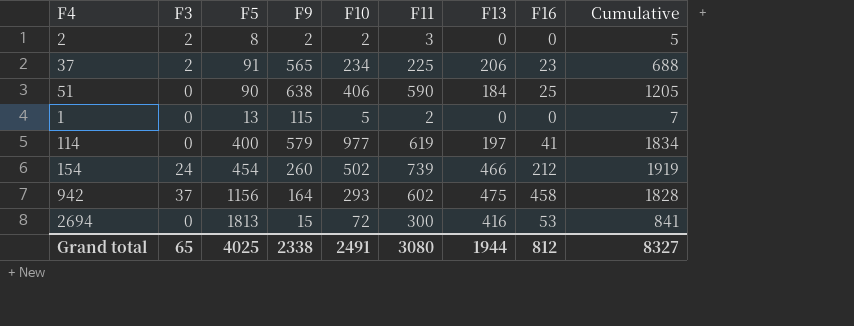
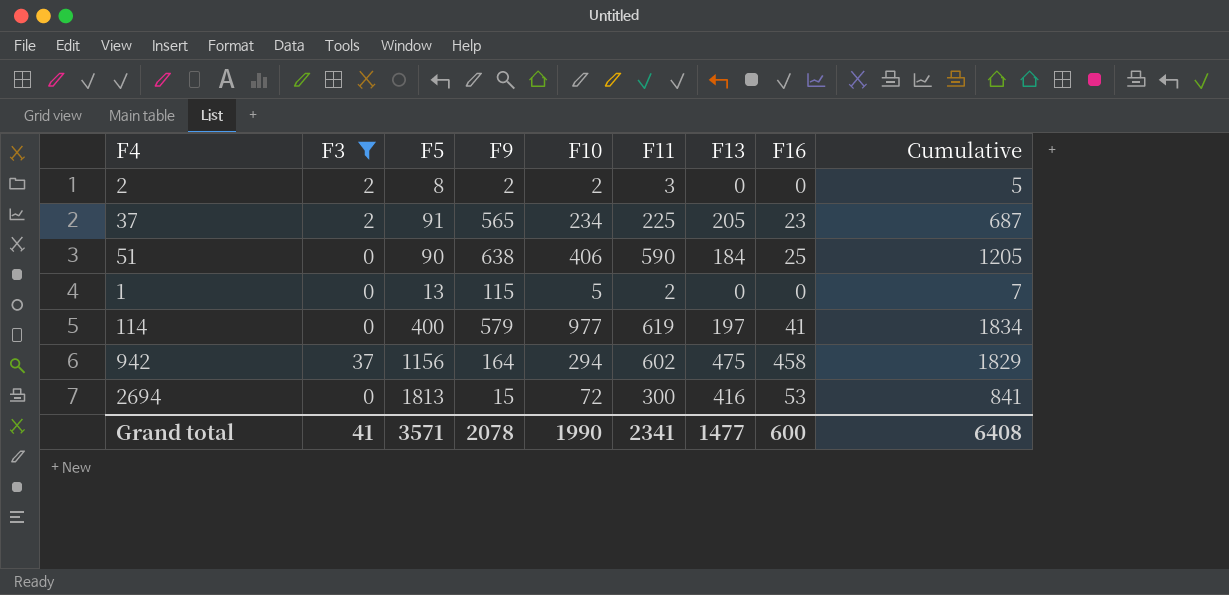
filter: none -> F3 != 24
37 | F13: 206 -> 205
37 | Cumulative: 688 -> 687
942 | F10: 293 -> 294
942 | Cumulative: 1828 -> 1829
Grand total | F3: 65 -> 41
Grand total | F5: 4025 -> 3571
Grand total | F9: 2338 -> 2078
Grand total | F10: 2491 -> 1990
Grand total | F11: 3080 -> 2341
Grand total | F13: 1944 -> 1477
Grand total | F16: 812 -> 600
Grand total | Cumulative: 8327 -> 6408

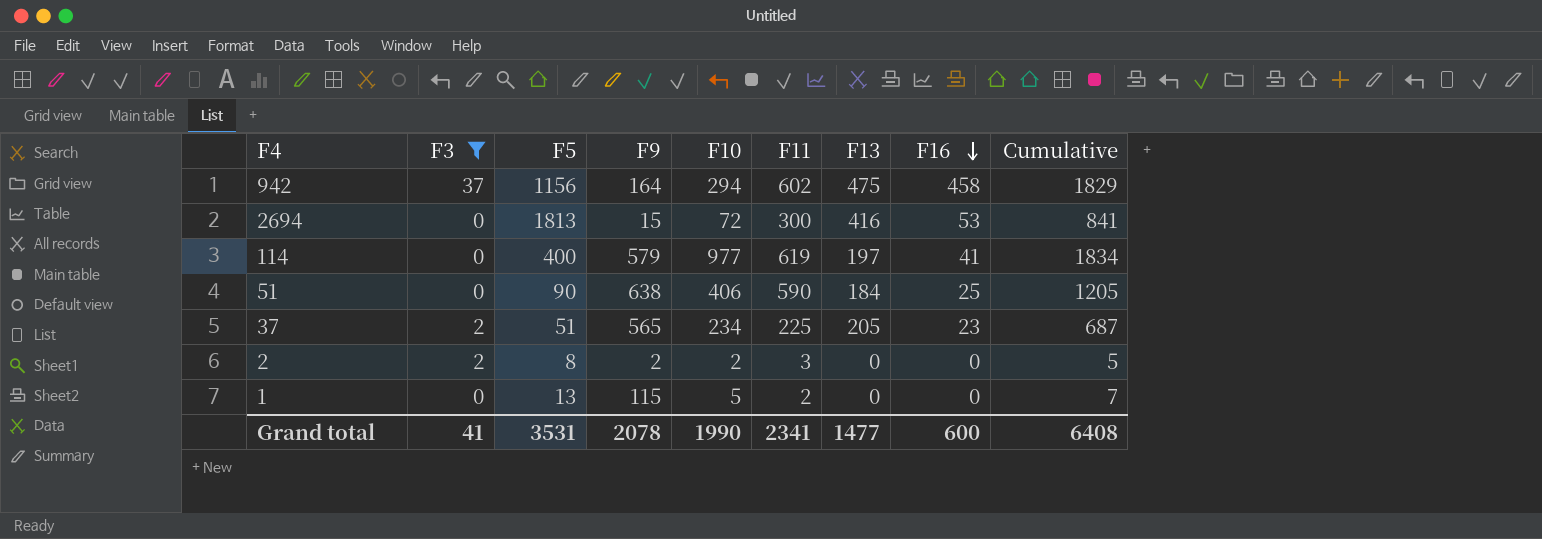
row order: none -> F16 descending
37 | F5: 91 -> 51
Grand total | F5: 3571 -> 3531

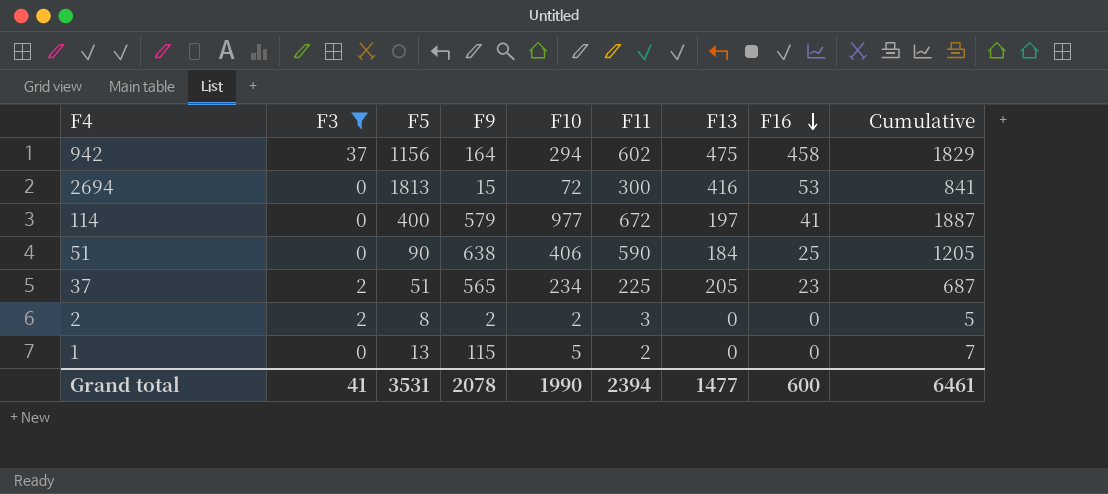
114 | F11: 619 -> 672
114 | Cumulative: 1834 -> 1887
Grand total | F11: 2341 -> 2394
Grand total | Cumulative: 6408 -> 6461

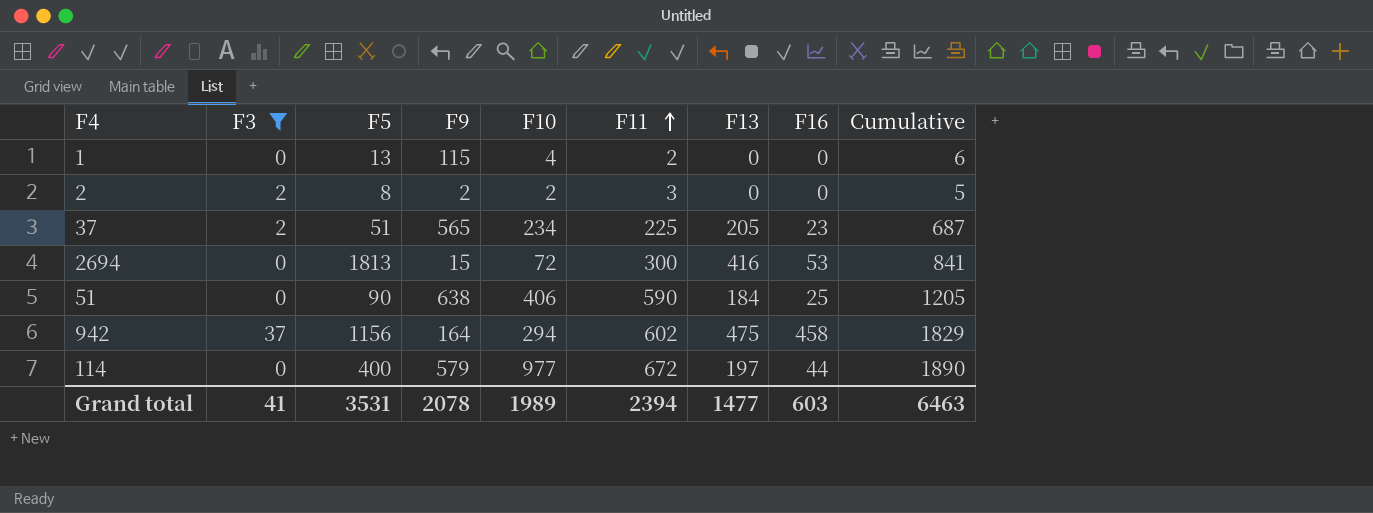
row order: F16 descending -> F11 ascending
1 | F10: 5 -> 4
1 | Cumulative: 7 -> 6
114 | F16: 41 -> 44
114 | Cumulative: 1887 -> 1890
Grand total | F10: 1990 -> 1989
Grand total | F16: 600 -> 603
Grand total | Cumulative: 6461 -> 6463

